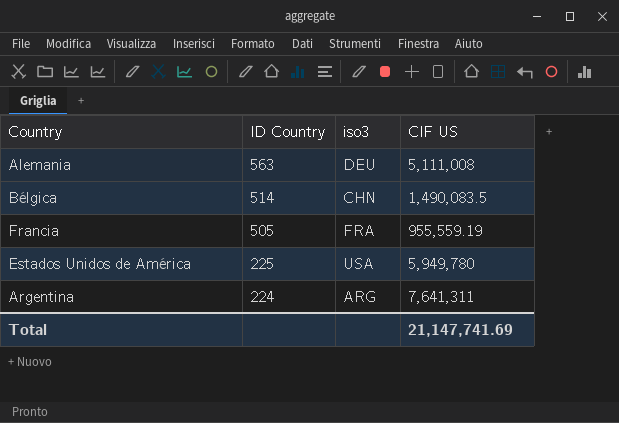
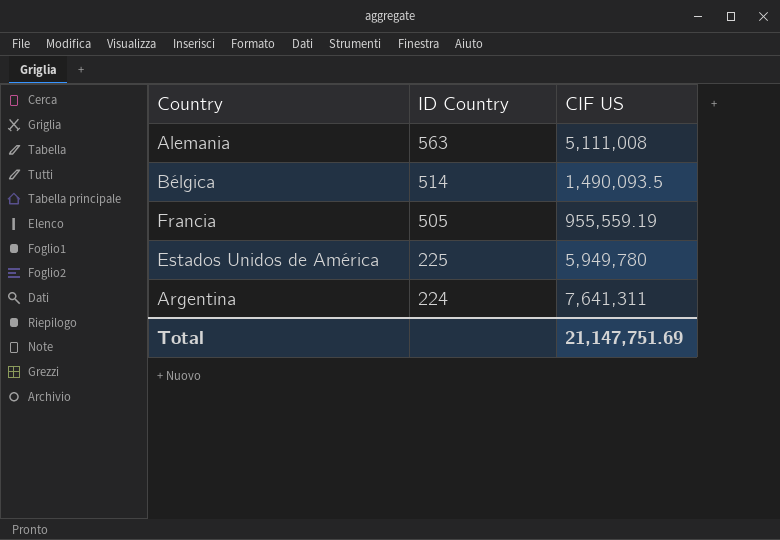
column iso3 | position: 3 -> none
Bélgica | CIF US: 1,490,083.5 -> 1,490,093.5
Total | CIF US: 21,147,741.69 -> 21,147,751.69

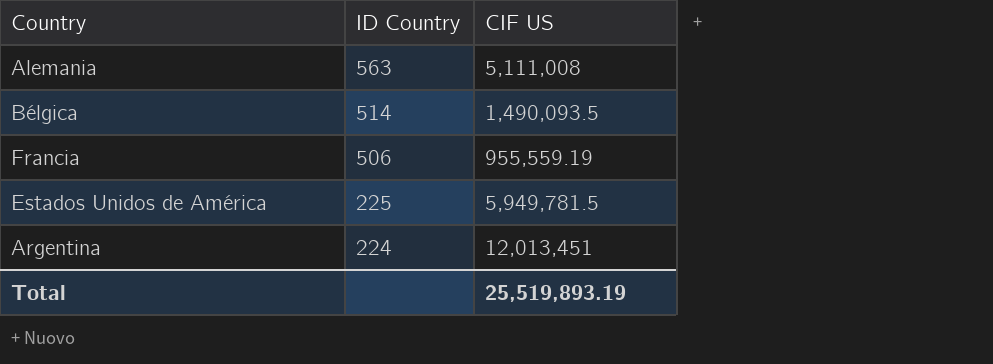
Francia | ID Country: 505 -> 506
Estados Unidos de América | CIF US: 5,949,780 -> 5,949,781.5
Argentina | CIF US: 7,641,311 -> 12,013,451
Total | CIF US: 21,147,751.69 -> 25,519,893.19

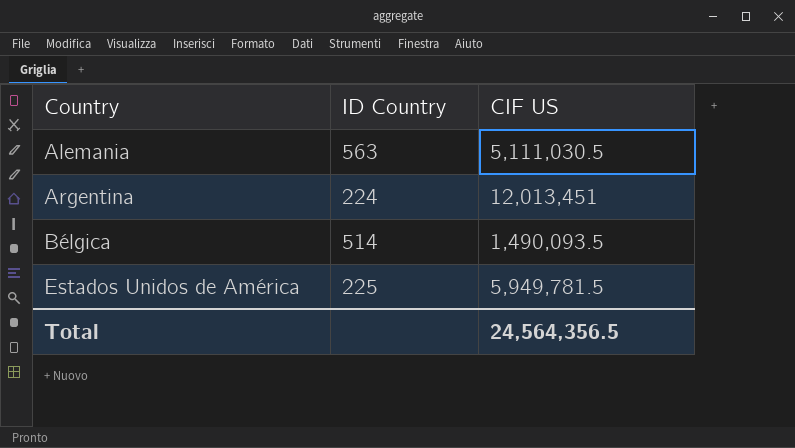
row order: ID Country descending -> Country ascending
row Francia: 506 | 955,559.19 -> none
Alemania | CIF US: 5,111,008 -> 5,111,030.5
Total | CIF US: 25,519,893.19 -> 24,564,356.5

